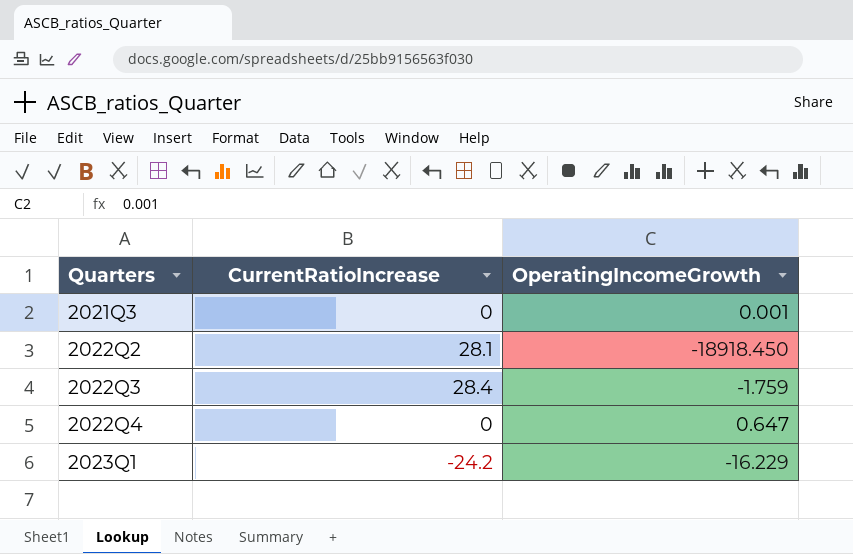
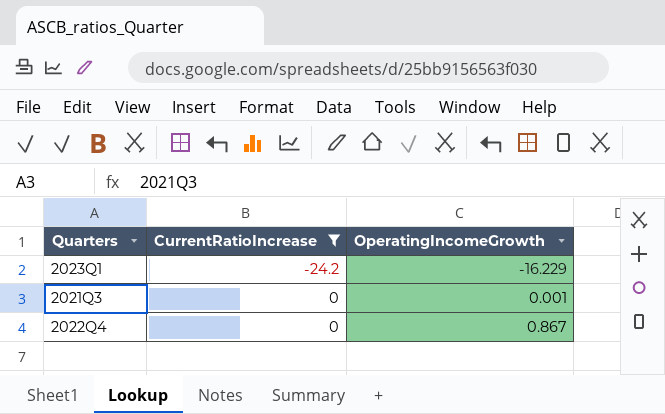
filter: none -> CurrentRatioIncrease <= 0
row order: Quarters ascending -> CurrentRatioIncrease ascending
2022Q4 | OperatingIncomeGrowth: 0.647 -> 0.867

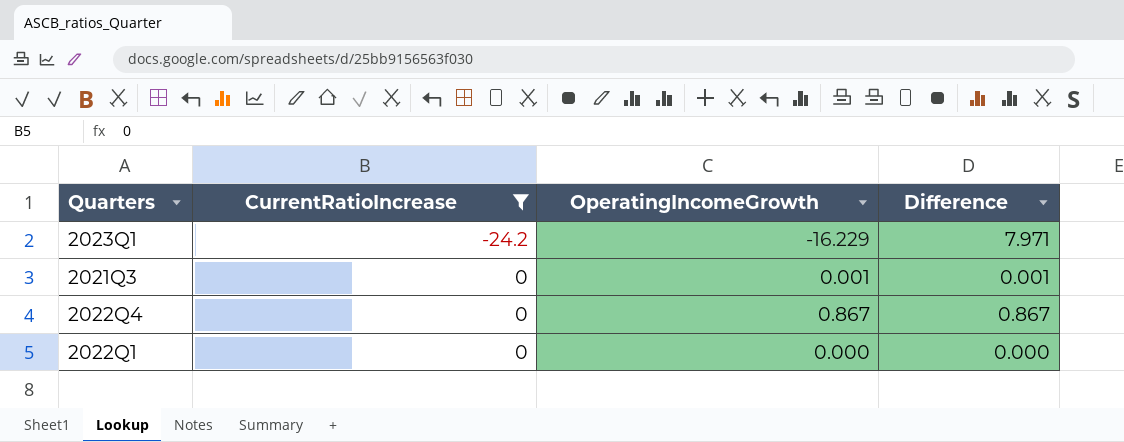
column Difference | formula: none -> [OperatingIncomeGrowth] - [CurrentRatioIncrease]
row 2022Q1: none -> 0 | 0.000 | 0.000

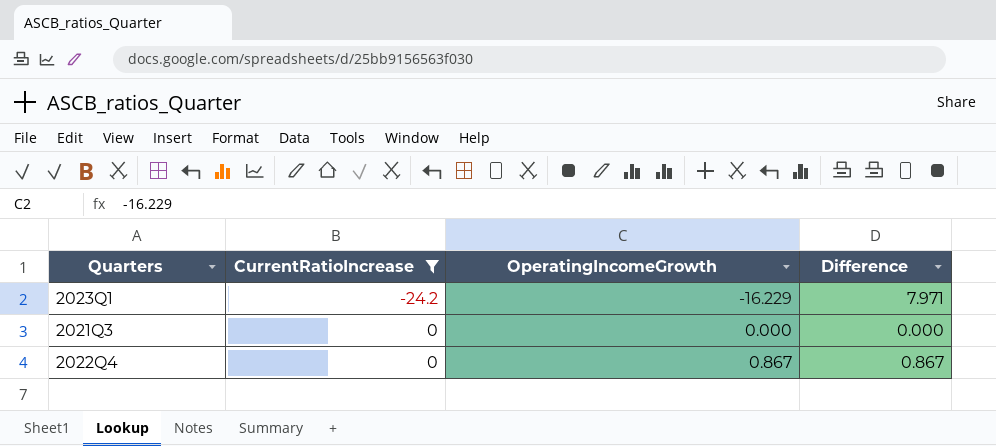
row 2022Q1: 0 | 0.000 | 0.000 -> none
2021Q3 | OperatingIncomeGrowth: 0.001 -> 0.000
2021Q3 | Difference: 0.001 -> 0.000

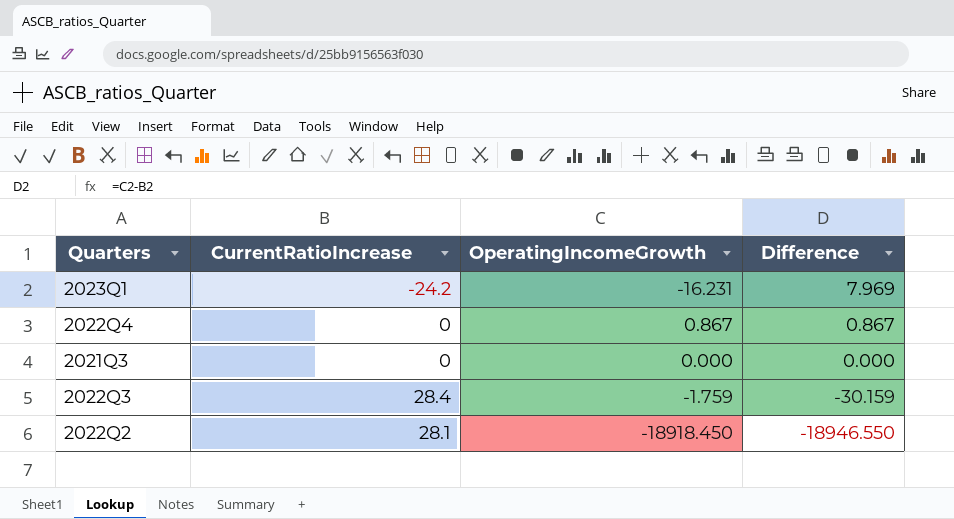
filter: CurrentRatioIncrease <= 0 -> none
row order: CurrentRatioIncrease ascending -> Difference descending
2023Q1 | OperatingIncomeGrowth: -16.229 -> -16.231
2023Q1 | Difference: 7.971 -> 7.969

